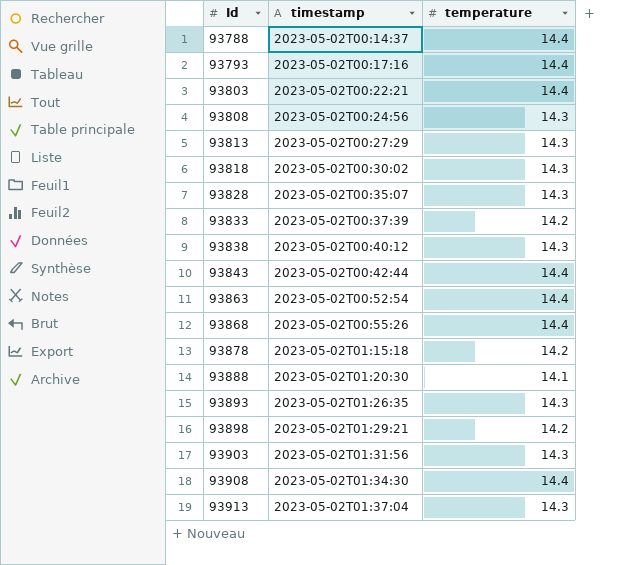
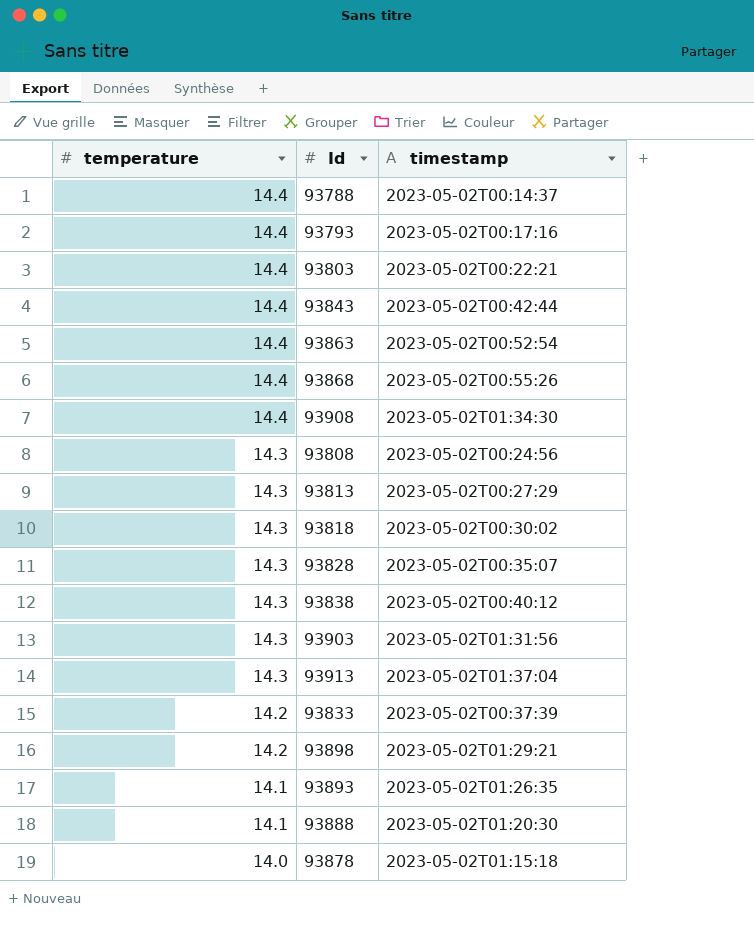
row order: Id ascending -> temperature descending
column temperature | position: 3 -> 1
93893 | temperature: 14.3 -> 14.1
93878 | temperature: 14.2 -> 14.0

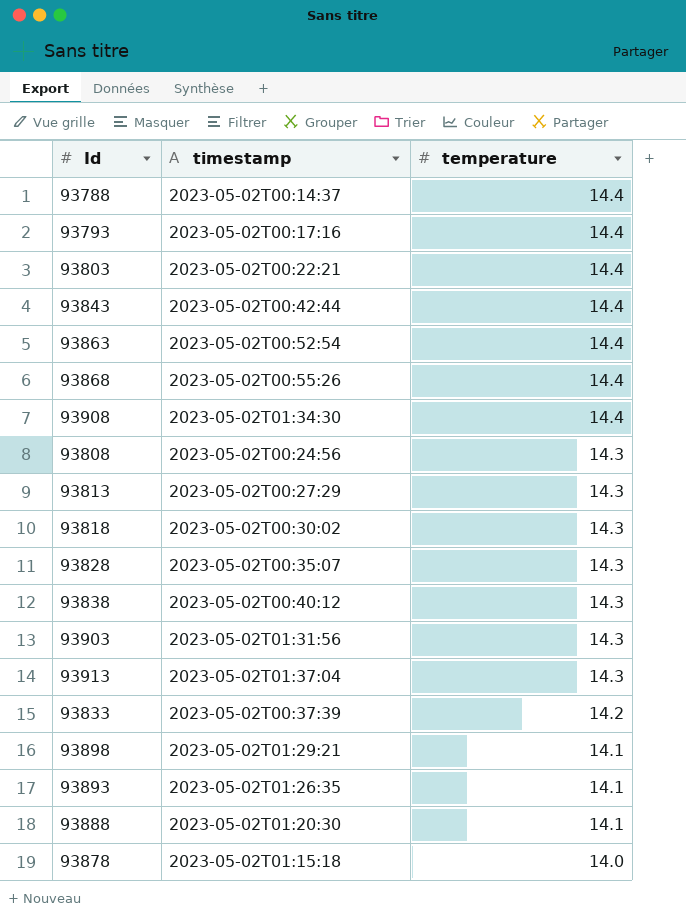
column temperature | position: 1 -> 3
93898 | temperature: 14.2 -> 14.1

